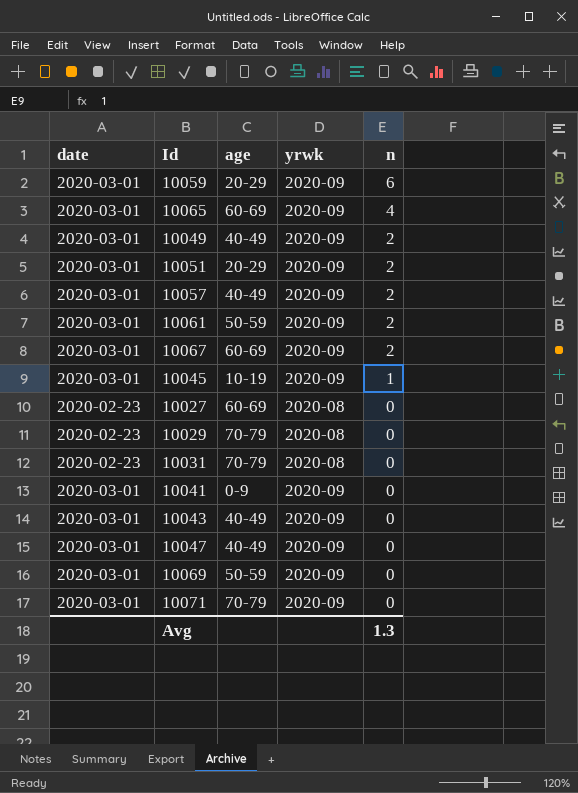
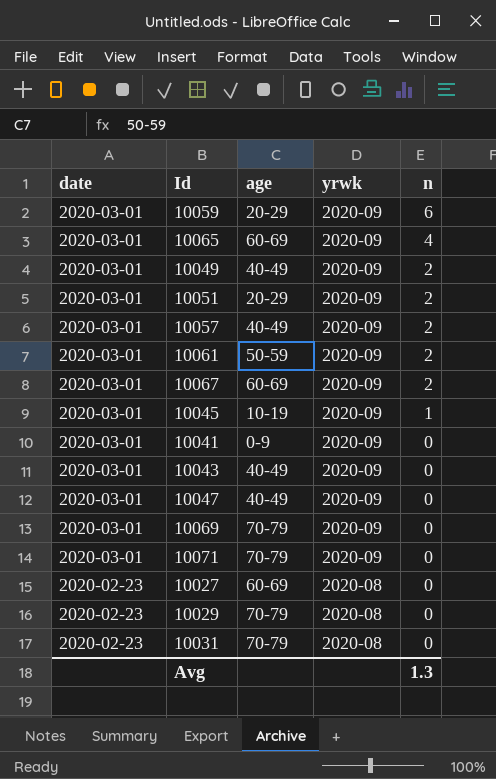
row order: n descending -> date descending
10069 | age: 50-59 -> 70-79

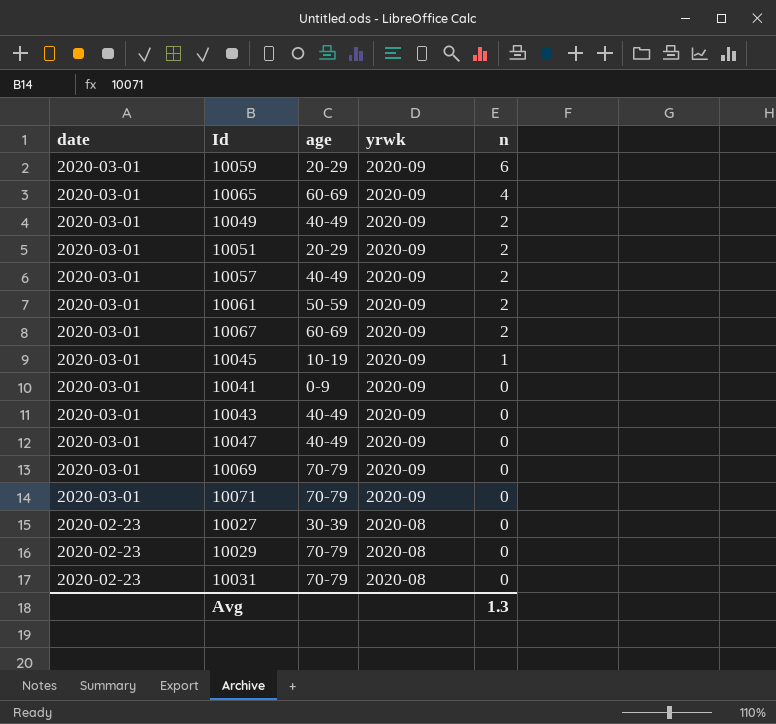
10027 | age: 60-69 -> 30-39

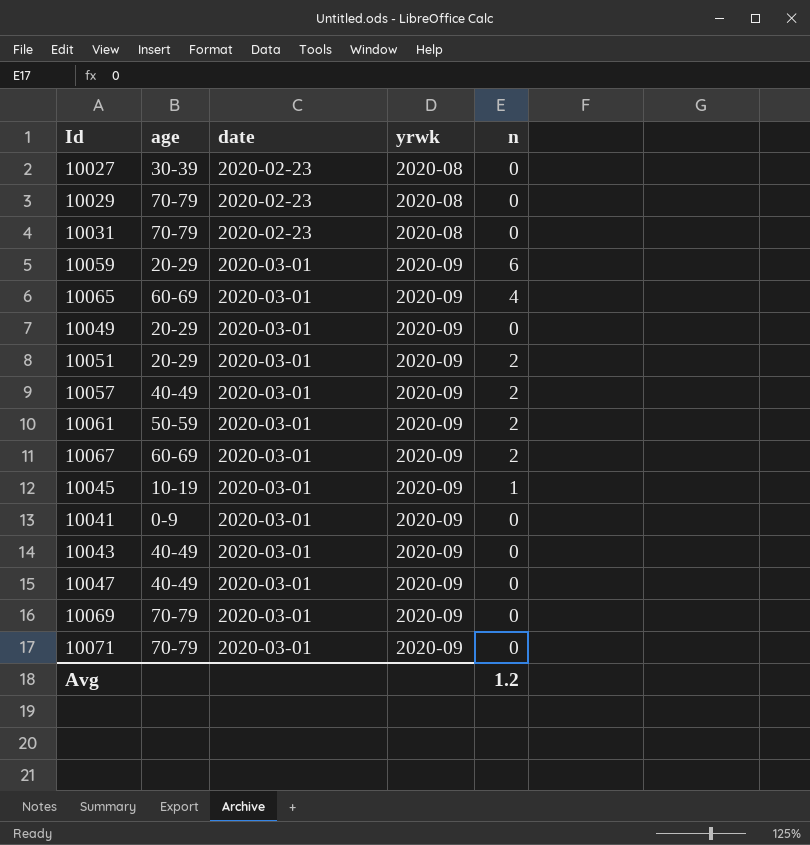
row order: date descending -> date ascending
column date | position: 1 -> 3
10049 | age: 40-49 -> 20-29
10049 | n: 2 -> 0
Avg | n: 1.3 -> 1.2

